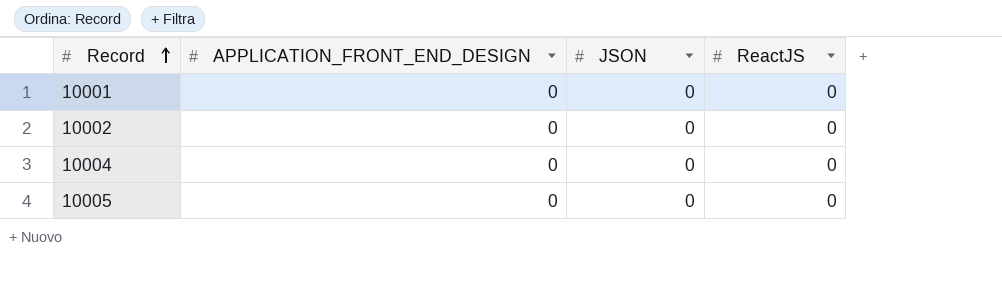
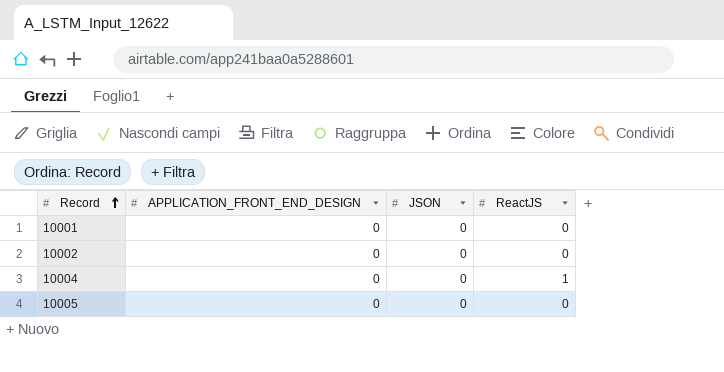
10004 | ReactJS: 0 -> 1

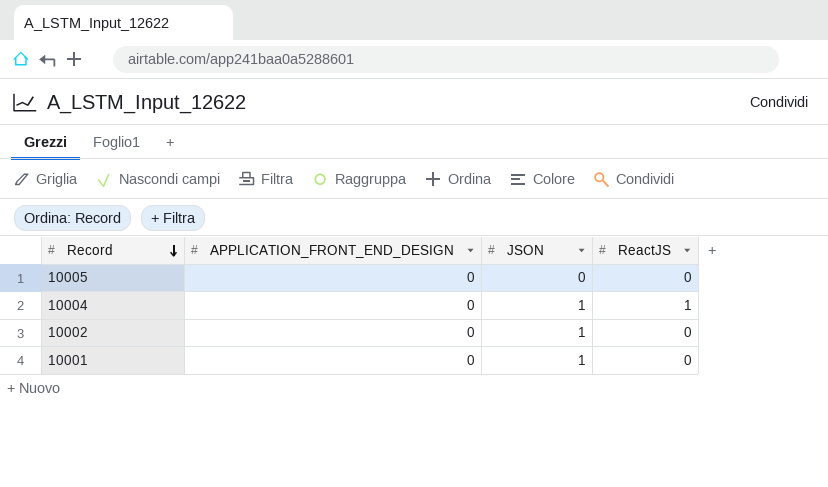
row order: Record ascending -> Record descending
10004 | JSON: 0 -> 1
10002 | JSON: 0 -> 1
10001 | JSON: 0 -> 1

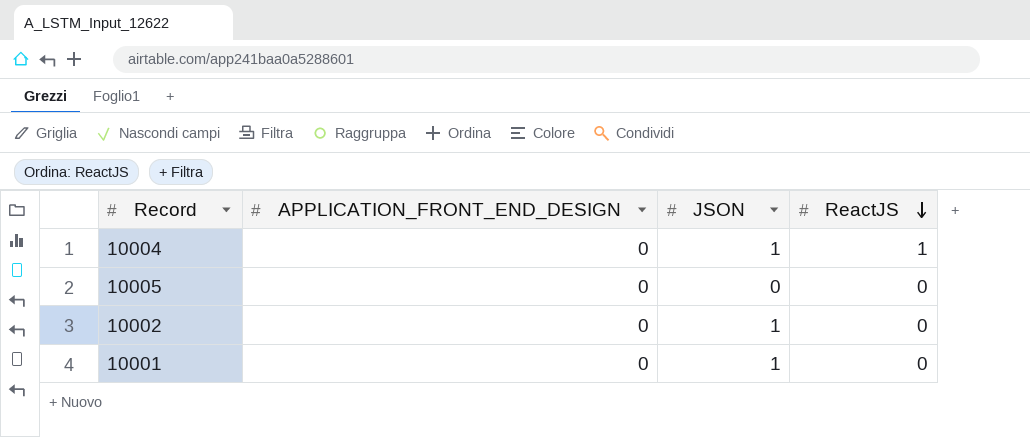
row order: Record descending -> ReactJS descending

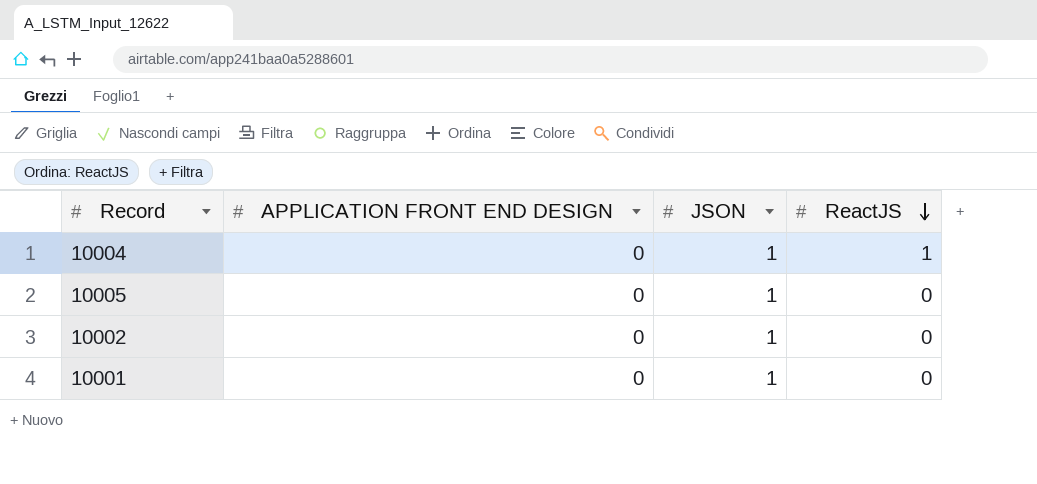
column name: APPLICATION_FRONT_END_DESIGN -> APPLICATION FRONT END DESIGN
10005 | JSON: 0 -> 1

